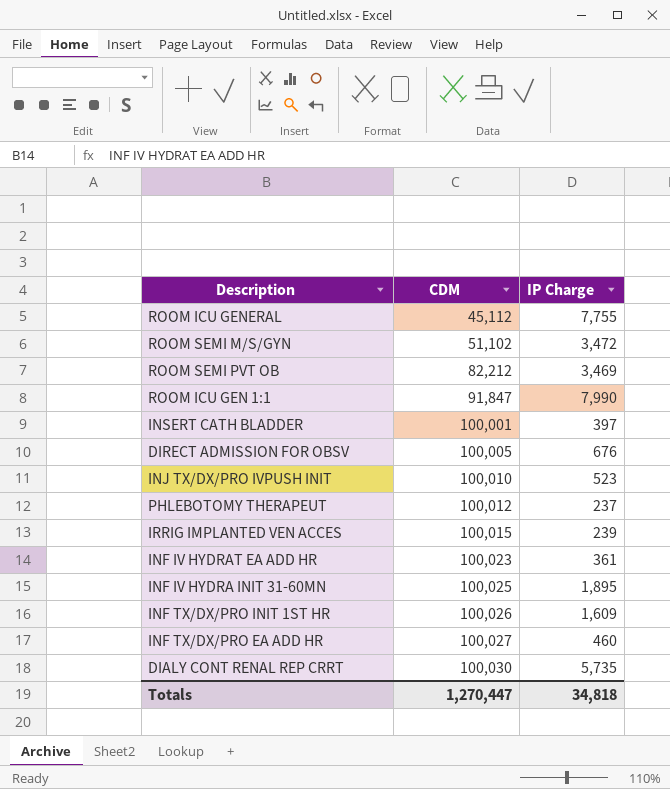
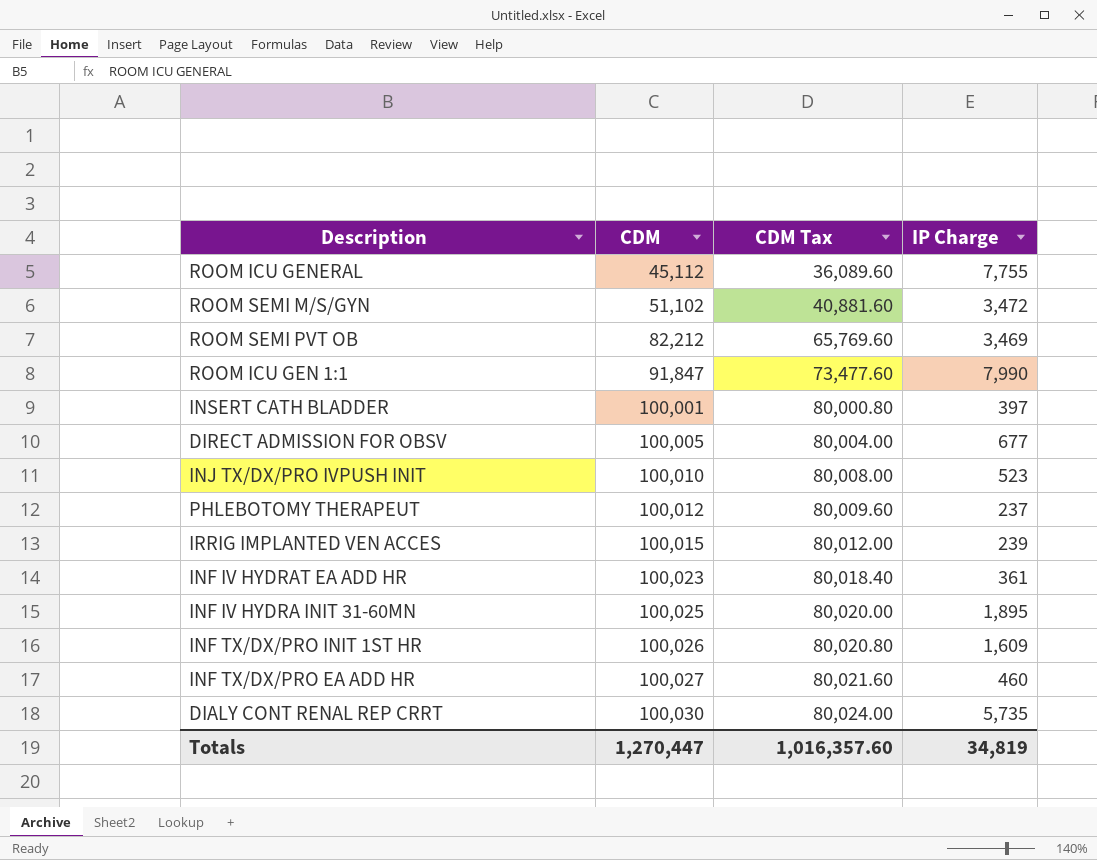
column CDM Tax | formula: none -> [CDM] * 0.8
DIRECT ADMISSION FOR OBSV | IP Charge: 676 -> 677
Totals | IP Charge: 34,818 -> 34,819

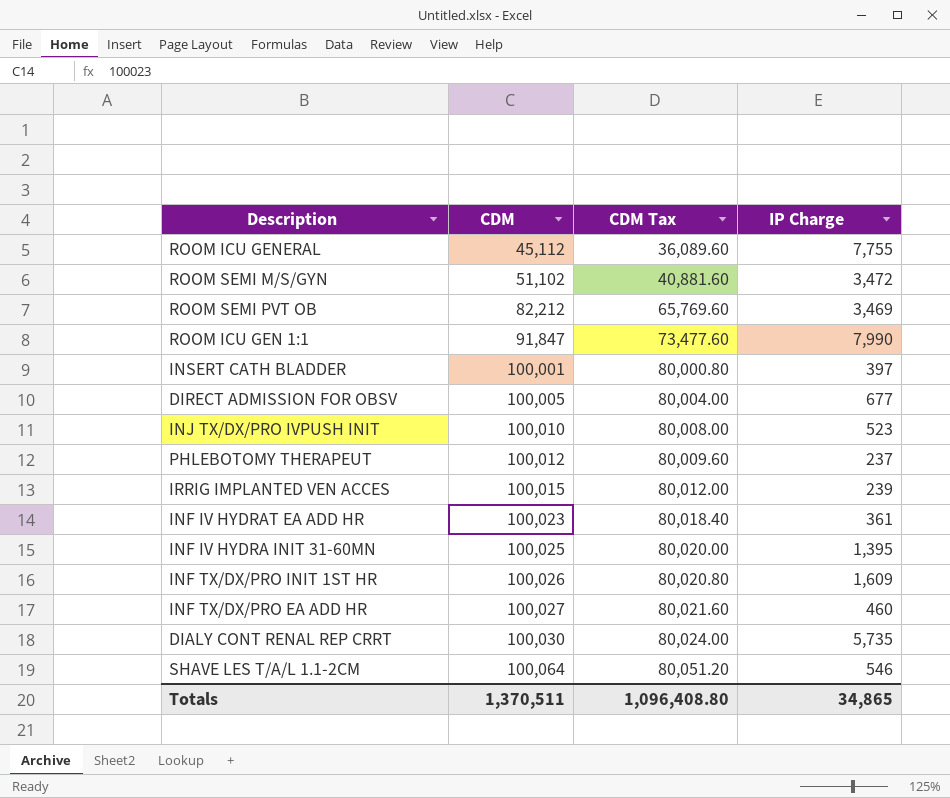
INF IV HYDRA INIT 31-60MN | IP Charge: 1,895 -> 1,395
row SHAVE LES T/A/L 1.1-2CM: none -> 100,064 | 80,051.20 | 546
Totals | CDM: 1,270,447 -> 1,370,511
Totals | CDM Tax: 1,016,357.60 -> 1,096,408.80
Totals | IP Charge: 34,819 -> 34,865

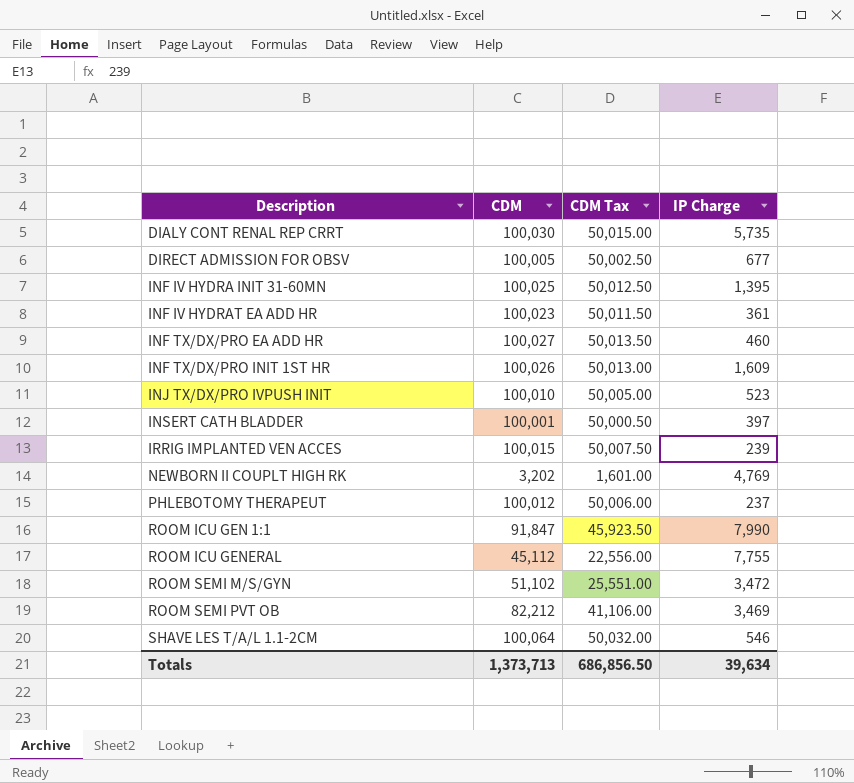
row order: CDM ascending -> Description ascending
column CDM Tax | formula: [CDM] * 0.8 -> [CDM] * 0.5
row NEWBORN II COUPLT HIGH RK: none -> 3,202 | 1,601.00 | 4,769
Totals | CDM: 1,370,511 -> 1,373,713
Totals | CDM Tax: 1,096,408.80 -> 686,856.50
Totals | IP Charge: 34,865 -> 39,634

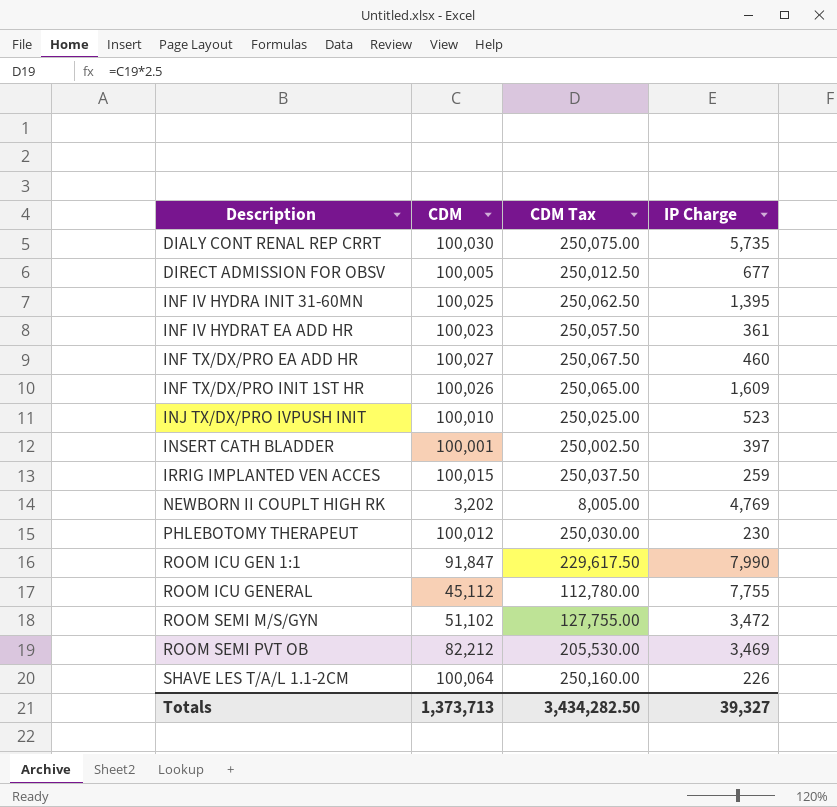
column CDM Tax | formula: [CDM] * 0.5 -> [CDM] * 2.5
IRRIG IMPLANTED VEN ACCES | IP Charge: 239 -> 259
PHLEBOTOMY THERAPEUT | IP Charge: 237 -> 230
SHAVE LES T/A/L 1.1-2CM | IP Charge: 546 -> 226
Totals | CDM Tax: 686,856.50 -> 3,434,282.50
Totals | IP Charge: 39,634 -> 39,327

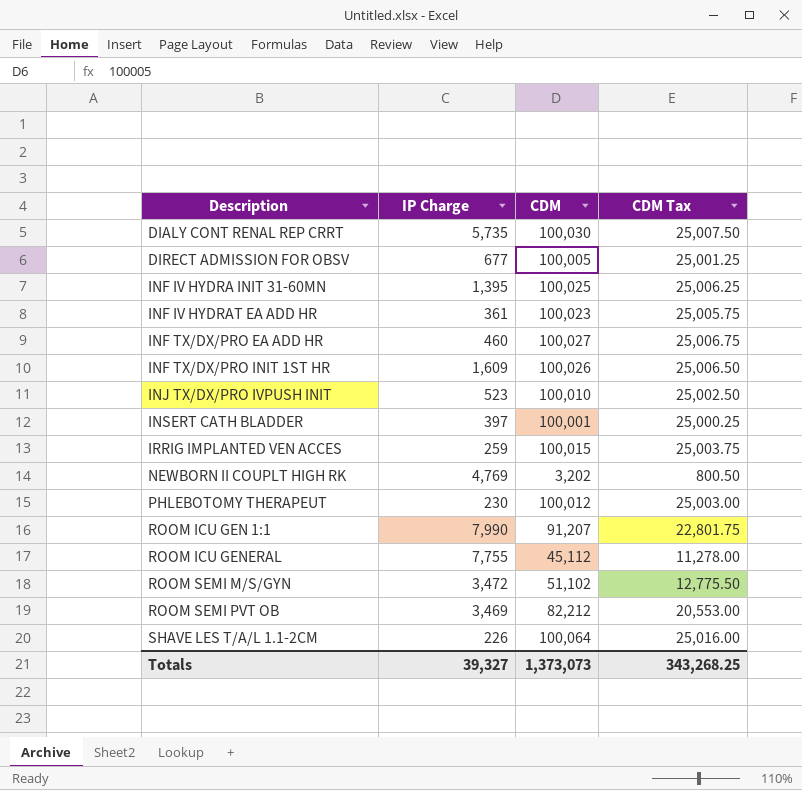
column IP Charge | position: 4 -> 2
column CDM Tax | formula: [CDM] * 2.5 -> [CDM] * 0.25
ROOM ICU GEN 1:1 | CDM: 91,847 -> 91,207
Totals | CDM: 1,373,713 -> 1,373,073
Totals | CDM Tax: 3,434,282.50 -> 343,268.25

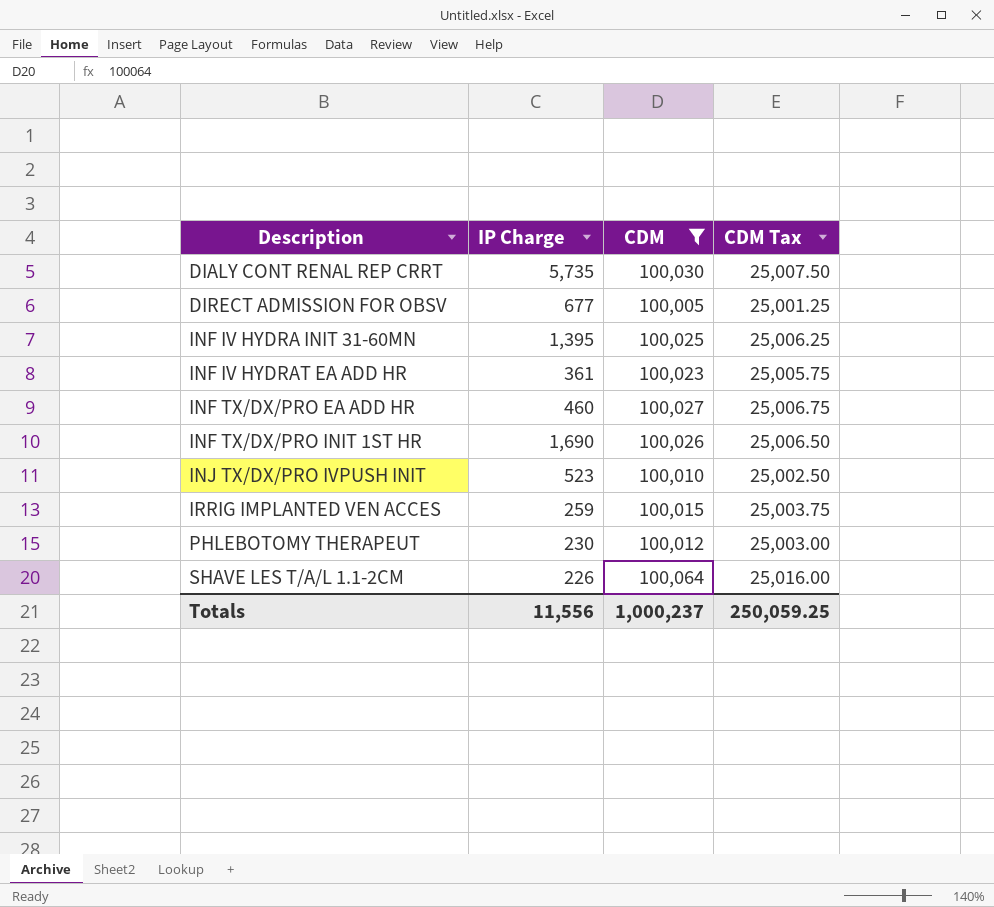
filter: none -> CDM >= 100,005
INF TX/DX/PRO INIT 1ST HR | IP Charge: 1,609 -> 1,690
Totals | IP Charge: 39,327 -> 11,556
Totals | CDM: 1,373,073 -> 1,000,237
Totals | CDM Tax: 343,268.25 -> 250,059.25

